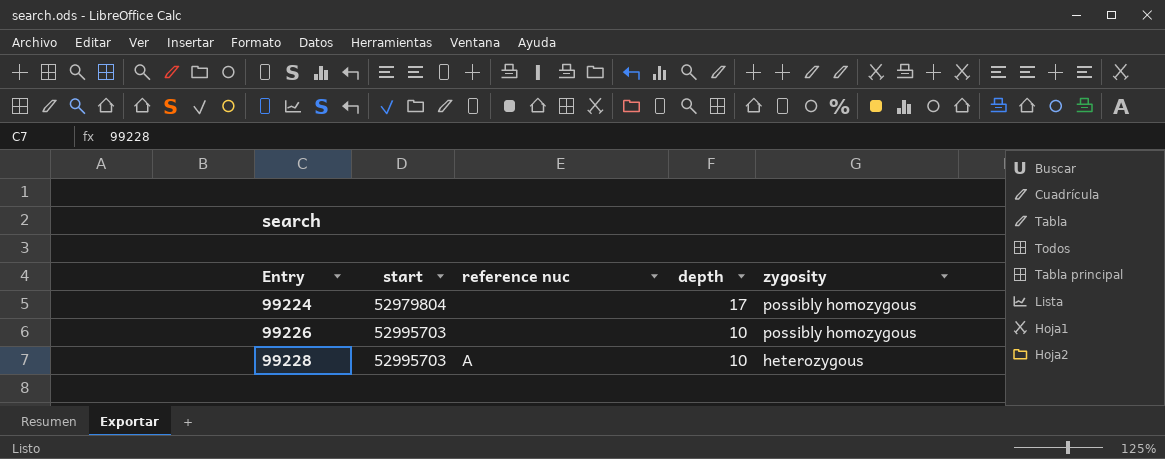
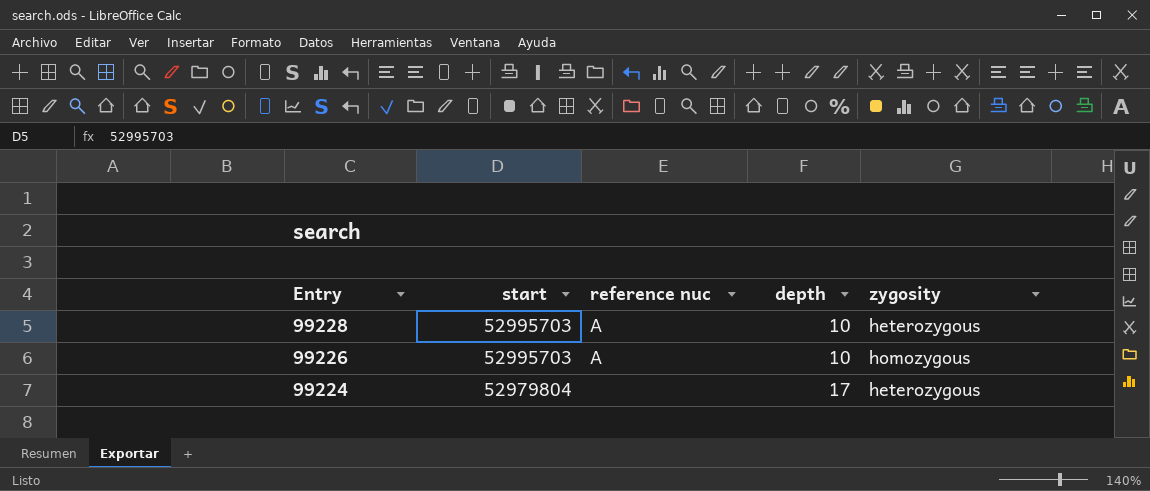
row order: Entry ascending -> Entry descending
99226 | reference nuc: none -> A
99226 | zygosity: possibly homozygous -> homozygous
99224 | zygosity: possibly homozygous -> heterozygous

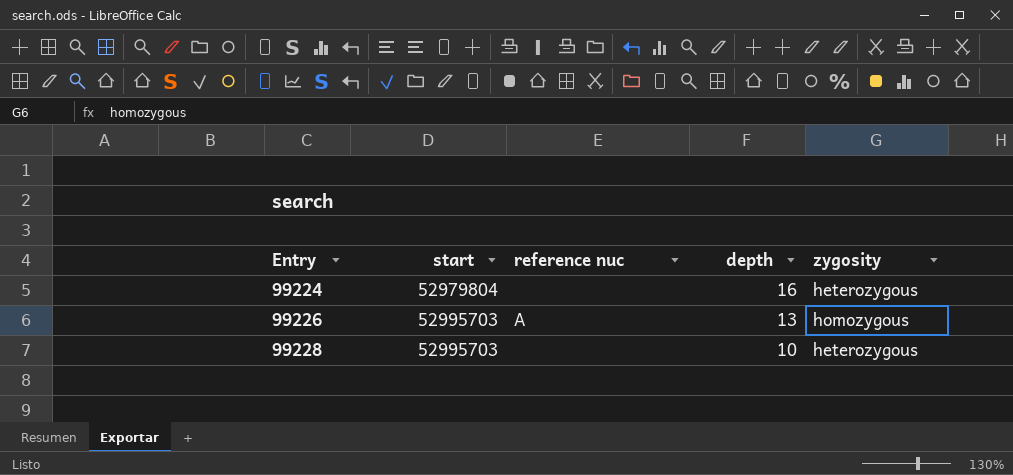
row order: Entry descending -> Entry ascending
99224 | depth: 17 -> 16
99226 | depth: 10 -> 13
99228 | reference nuc: A -> none

